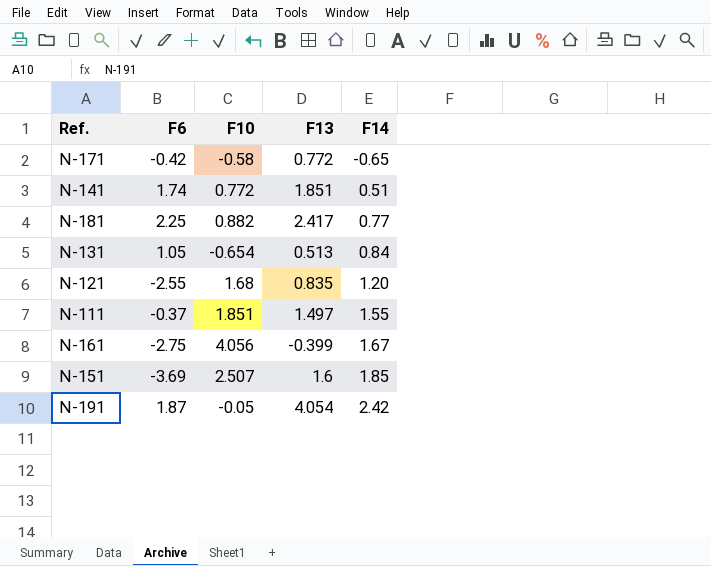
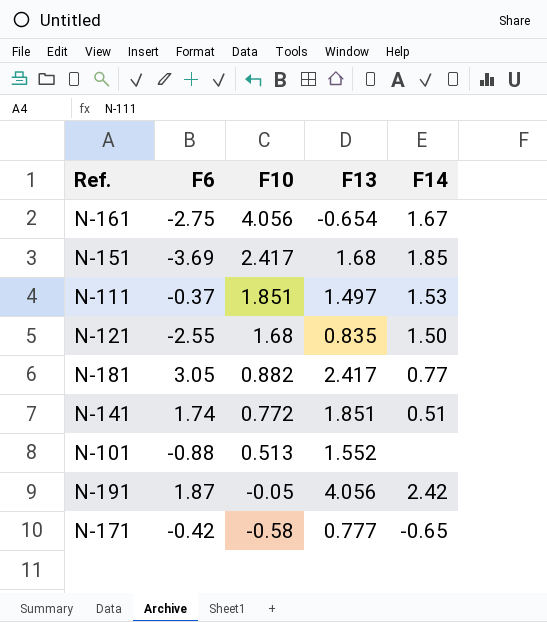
row order: F14 ascending -> F10 descending
row N-131: 1.05 | -0.654 | 0.513 | 0.84 -> none
N-161 | F13: -0.399 -> -0.654
N-151 | F10: 2.507 -> 2.417
N-151 | F13: 1.6 -> 1.68
N-111 | F14: 1.55 -> 1.53
N-121 | F14: 1.20 -> 1.50
N-181 | F6: 2.25 -> 3.05
row N-101: none -> -0.88 | 0.513 | 1.552 | none
N-191 | F13: 4.054 -> 4.056
N-171 | F13: 0.772 -> 0.777

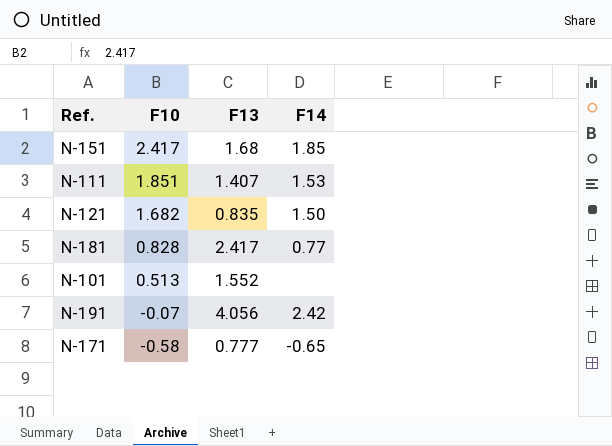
column F6 | position: 2 -> none
row N-161: -2.75 | 4.056 | -0.654 | 1.67 -> none
row N-141: 1.74 | 0.772 | 1.851 | 0.51 -> none
N-111 | F13: 1.497 -> 1.407
N-121 | F10: 1.68 -> 1.682
N-181 | F10: 0.882 -> 0.828
N-191 | F10: -0.05 -> -0.07

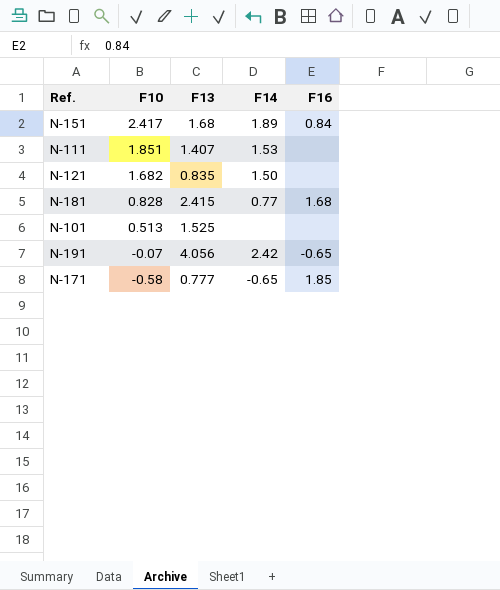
column F16 | position: none -> 5
N-151 | F14: 1.85 -> 1.89
N-181 | F13: 2.417 -> 2.415
N-101 | F13: 1.552 -> 1.525

